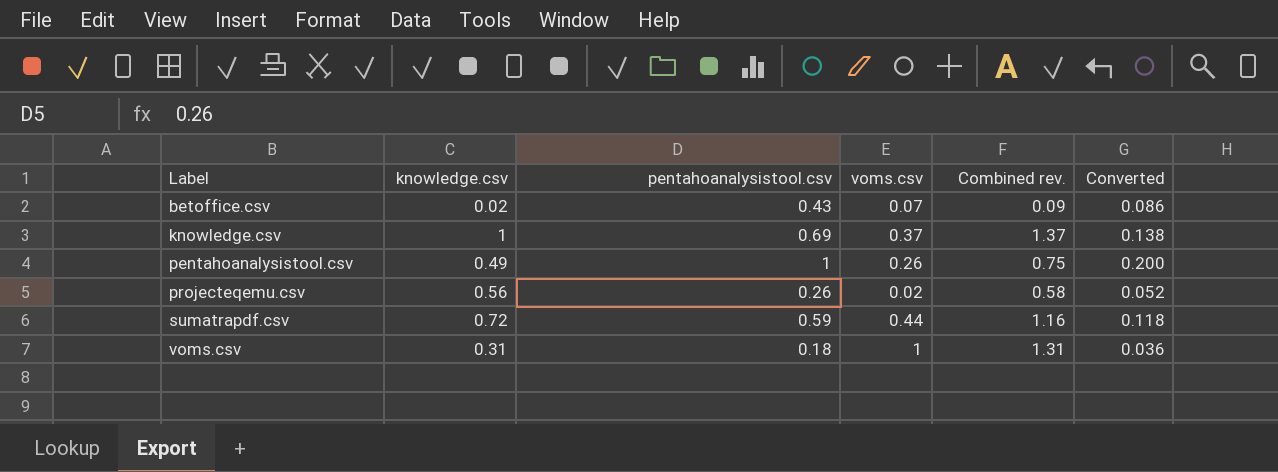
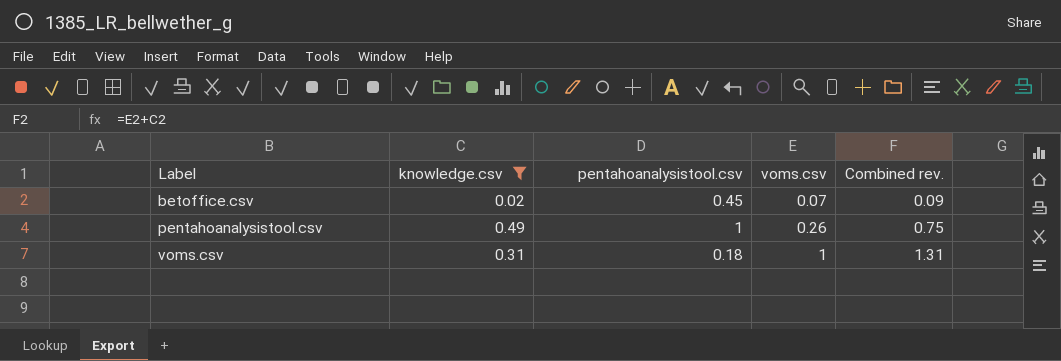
filter: none -> knowledge.csv <= 0.49
column Converted | formula: [pentahoanalysistool.csv] * 0.2 -> none
betoffice.csv | pentahoanalysistool.csv: 0.43 -> 0.45

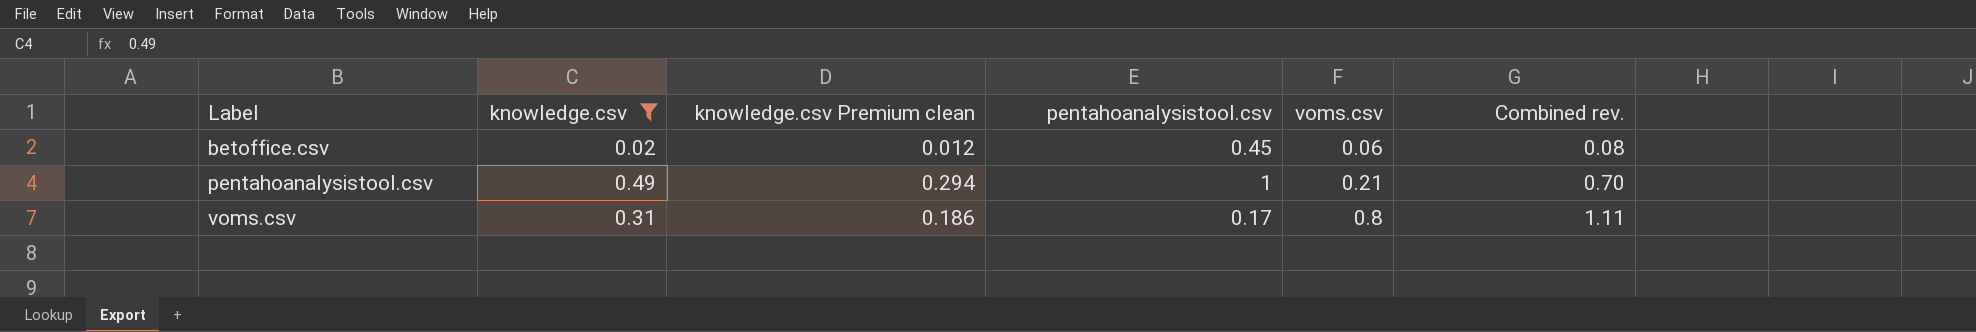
column knowledge.csv Premium clean | formula: none -> [knowledge.csv] * 0.6
betoffice.csv | voms.csv: 0.07 -> 0.06
betoffice.csv | Combined rev.: 0.09 -> 0.08
pentahoanalysistool.csv | voms.csv: 0.26 -> 0.21
pentahoanalysistool.csv | Combined rev.: 0.75 -> 0.70
voms.csv | pentahoanalysistool.csv: 0.18 -> 0.17
voms.csv | voms.csv: 1 -> 0.8
voms.csv | Combined rev.: 1.31 -> 1.11

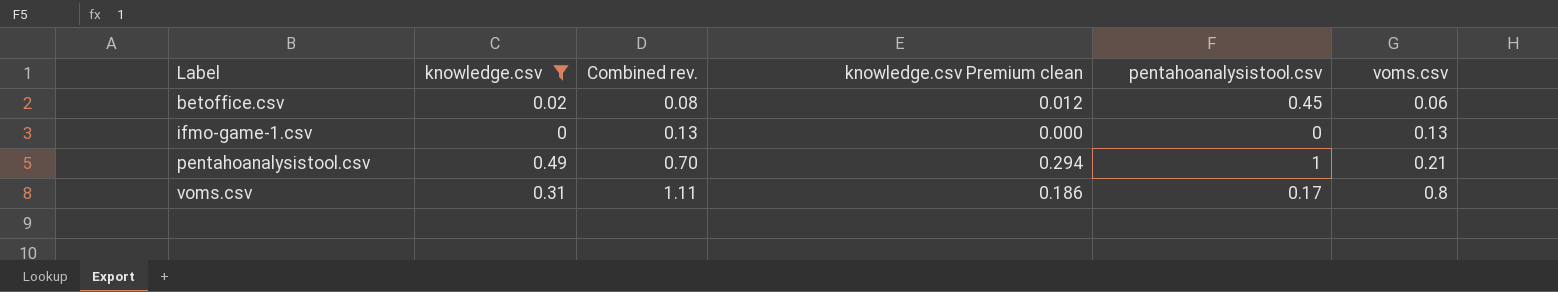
column Combined rev. | position: 6 -> 3
row ifmo-game-1.csv: none -> 0 | 0.13 | 0.000 | 0 | 0.13

